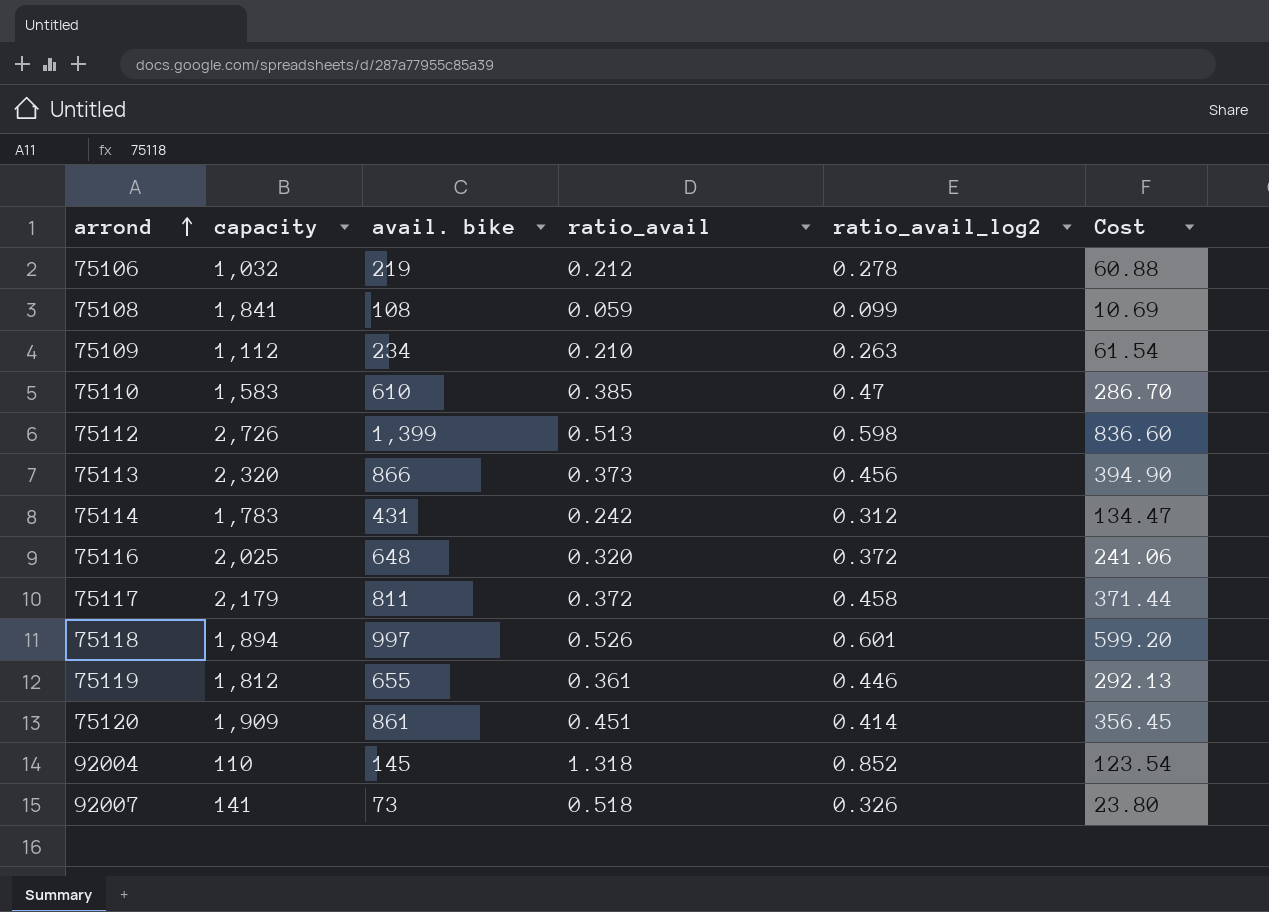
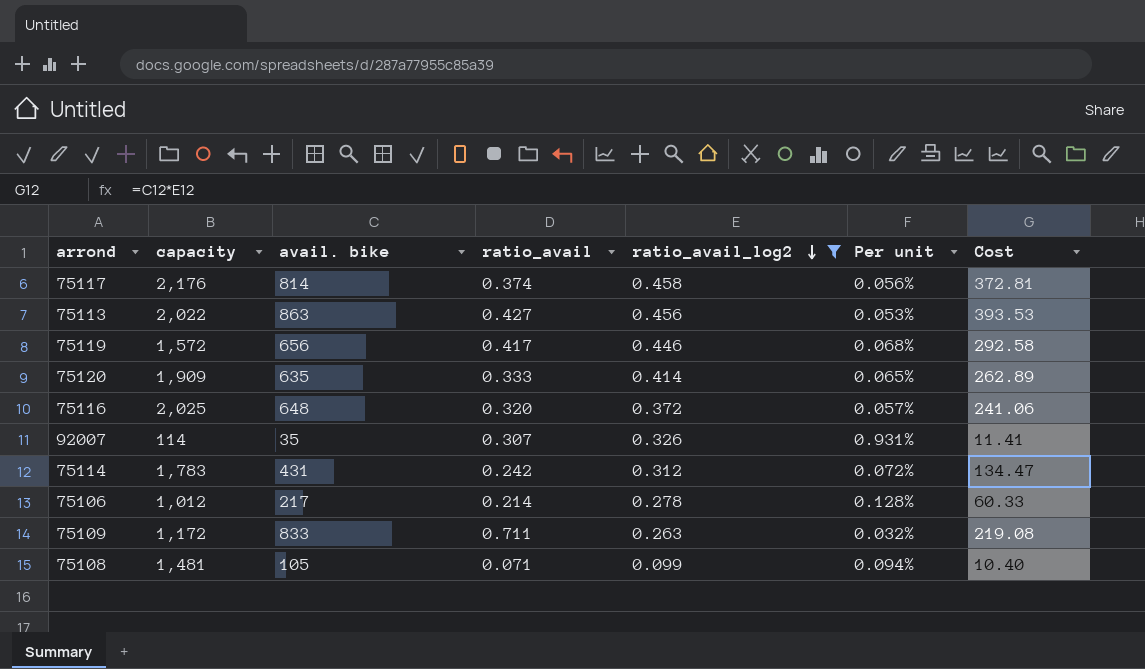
filter: none -> ratio_avail_log2 <= 0.458
row order: arrond ascending -> ratio_avail_log2 descending
column Per unit | formula: none -> [ratio_avail_log2] / [avail. bike]
75117 | capacity: 2,179 -> 2,176
75117 | avail. bike: 811 -> 814
75117 | ratio_avail: 0.372 -> 0.374
75117 | Cost: 371.44 -> 372.81
75113 | capacity: 2,320 -> 2,022
75113 | avail. bike: 866 -> 863
75113 | ratio_avail: 0.373 -> 0.427
75113 | Cost: 394.90 -> 393.53
75119 | capacity: 1,812 -> 1,572
75119 | avail. bike: 655 -> 656
75119 | ratio_avail: 0.361 -> 0.417
75119 | Cost: 292.13 -> 292.58
75120 | avail. bike: 861 -> 635
75120 | ratio_avail: 0.451 -> 0.333
75120 | Cost: 356.45 -> 262.89
92007 | capacity: 141 -> 114
92007 | avail. bike: 73 -> 35
92007 | ratio_avail: 0.518 -> 0.307
92007 | Cost: 23.80 -> 11.41
75106 | capacity: 1,032 -> 1,012
75106 | avail. bike: 219 -> 217
75106 | ratio_avail: 0.212 -> 0.214
75106 | Cost: 60.88 -> 60.33
75109 | capacity: 1,112 -> 1,172
75109 | avail. bike: 234 -> 833
75109 | ratio_avail: 0.210 -> 0.711
75109 | Cost: 61.54 -> 219.08
75108 | capacity: 1,841 -> 1,481
75108 | avail. bike: 108 -> 105
75108 | ratio_avail: 0.059 -> 0.071
75108 | Cost: 10.69 -> 10.40

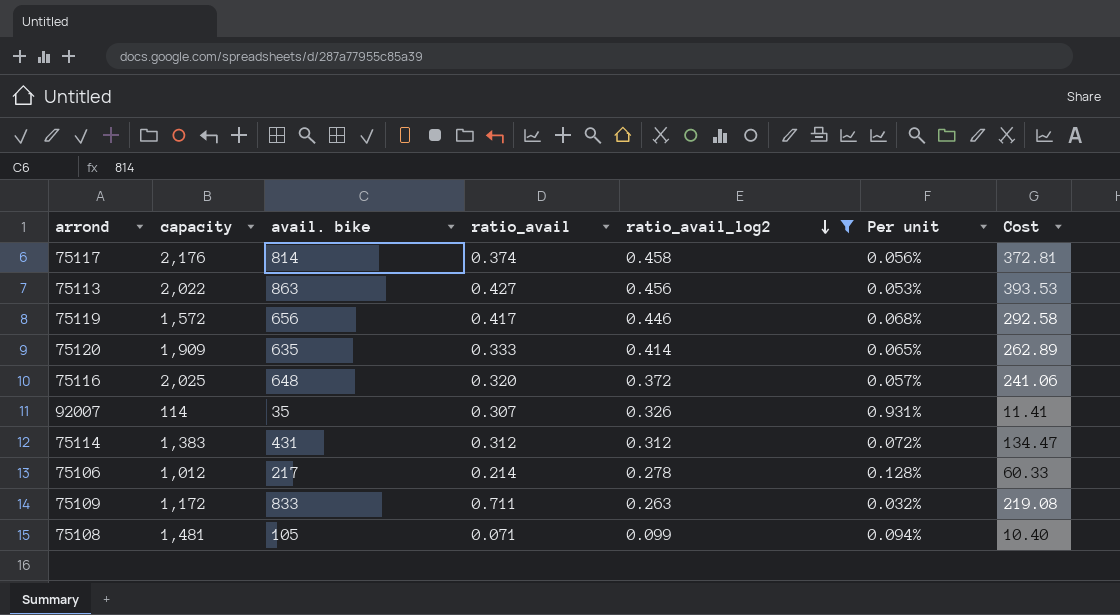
75114 | capacity: 1,783 -> 1,383
75114 | ratio_avail: 0.242 -> 0.312

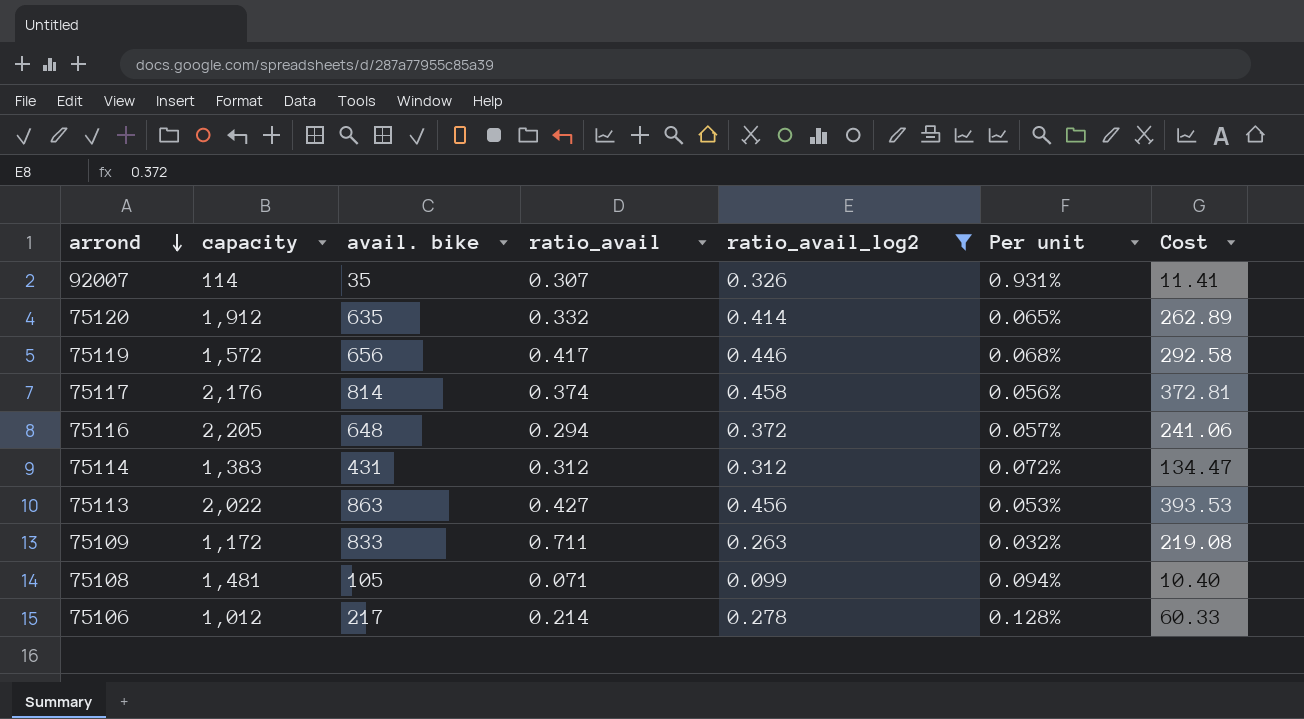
row order: ratio_avail_log2 descending -> arrond descending
75120 | capacity: 1,909 -> 1,912
75120 | ratio_avail: 0.333 -> 0.332
75116 | capacity: 2,025 -> 2,205
75116 | ratio_avail: 0.320 -> 0.294

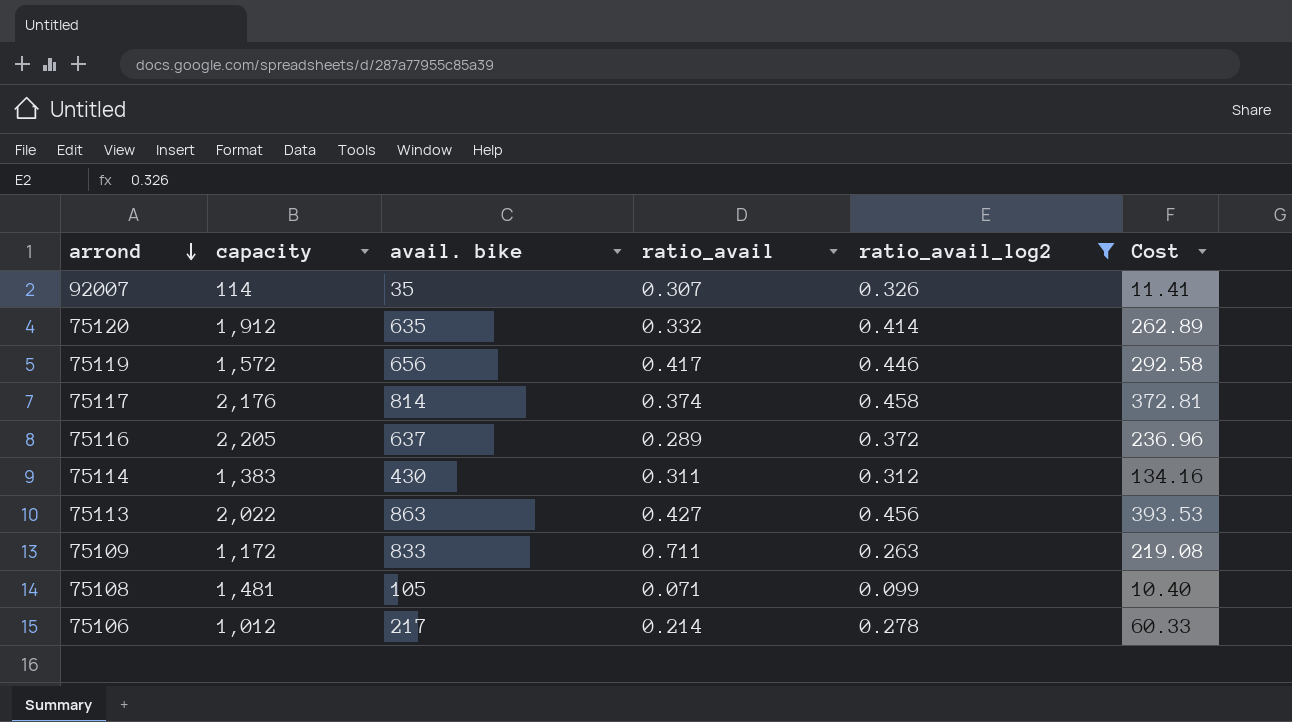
column Per unit | formula: [ratio_avail_log2] / [avail. bike] -> none
75116 | avail. bike: 648 -> 637
75116 | ratio_avail: 0.294 -> 0.289
75116 | Cost: 241.06 -> 236.96
75114 | avail. bike: 431 -> 430
75114 | ratio_avail: 0.312 -> 0.311
75114 | Cost: 134.47 -> 134.16

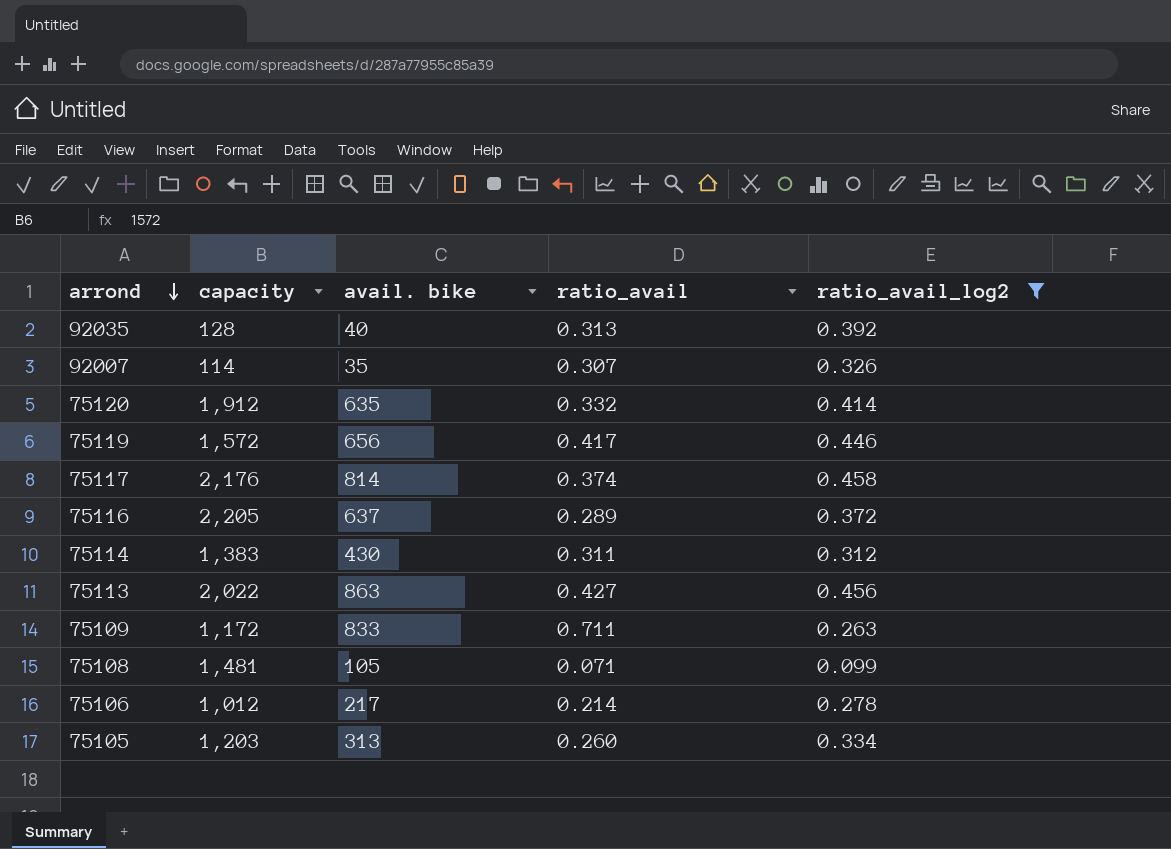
column Cost | formula: [avail. bike] * [ratio_avail_log2] -> none
row 92035: none -> 128 | 40 | 0.313 | 0.392
row 75105: none -> 1,203 | 313 | 0.260 | 0.334

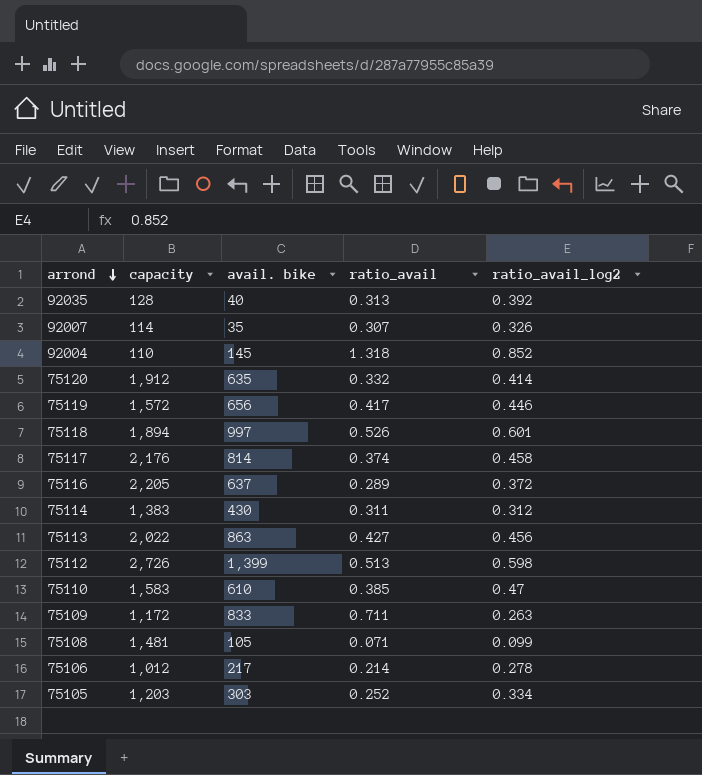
filter: ratio_avail_log2 <= 0.458 -> none
75105 | avail. bike: 313 -> 303
75105 | ratio_avail: 0.260 -> 0.252

